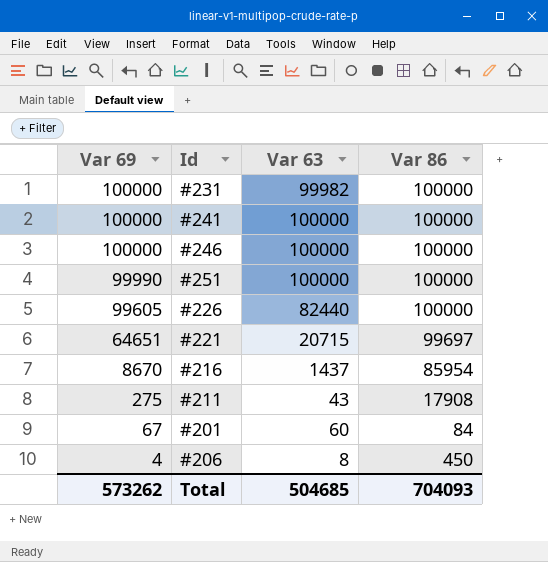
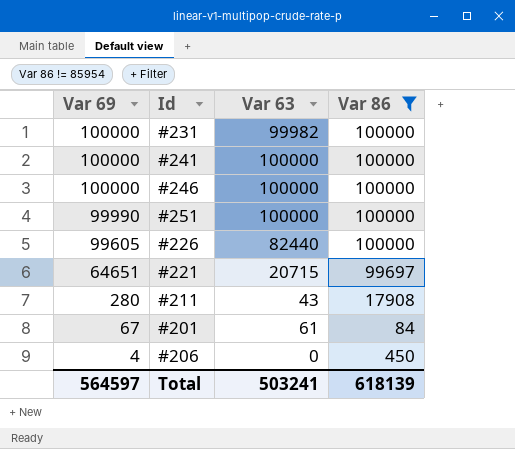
filter: none -> Var 86 != 85954
#211 | Var 69: 275 -> 280
#201 | Var 63: 60 -> 61
#206 | Var 63: 8 -> 0
Total | Var 69: 573262 -> 564597
Total | Var 63: 504685 -> 503241
Total | Var 86: 704093 -> 618139

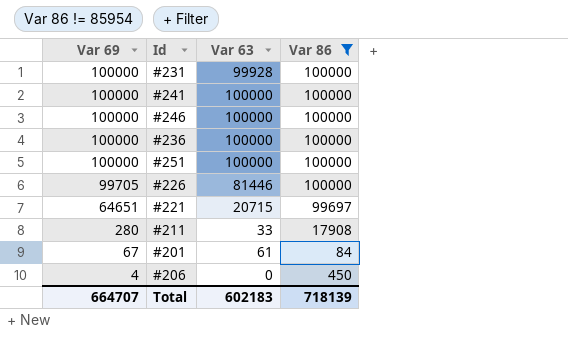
#231 | Var 63: 99982 -> 99928
row #236: none -> 100000 | 100000 | 100000
#251 | Var 69: 99990 -> 100000
#226 | Var 69: 99605 -> 99705
#226 | Var 63: 82440 -> 81446
#211 | Var 63: 43 -> 33
Total | Var 69: 564597 -> 664707
Total | Var 63: 503241 -> 602183
Total | Var 86: 618139 -> 718139

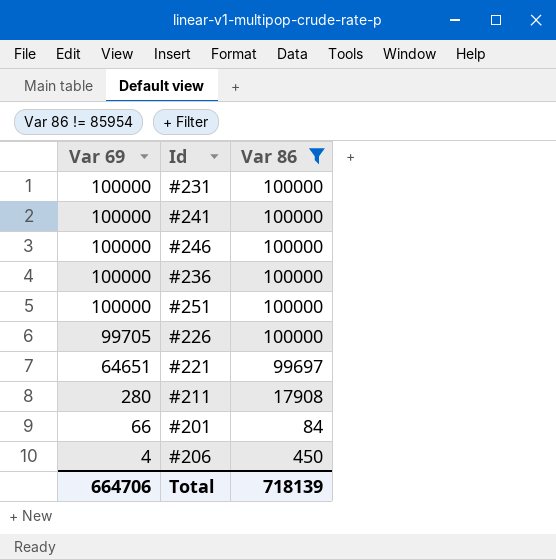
column Var 63 | position: 3 -> none
#201 | Var 69: 67 -> 66
Total | Var 69: 664707 -> 664706

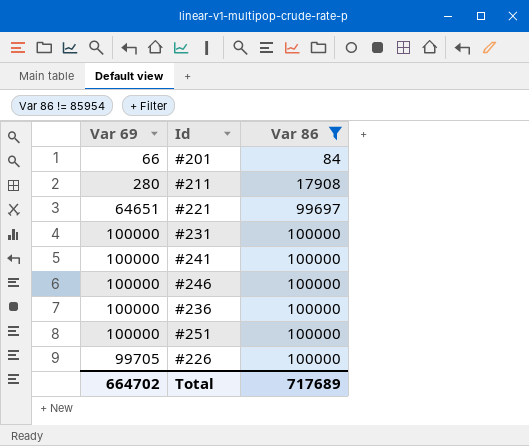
row order: Var 69 descending -> Var 86 ascending
row #206: 4 | 450 -> none
Total | Var 69: 664706 -> 664702
Total | Var 86: 718139 -> 717689

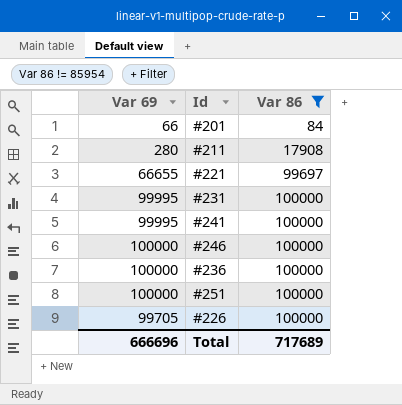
#221 | Var 69: 64651 -> 66655
#231 | Var 69: 100000 -> 99995
#241 | Var 69: 100000 -> 99995
Total | Var 69: 664702 -> 666696

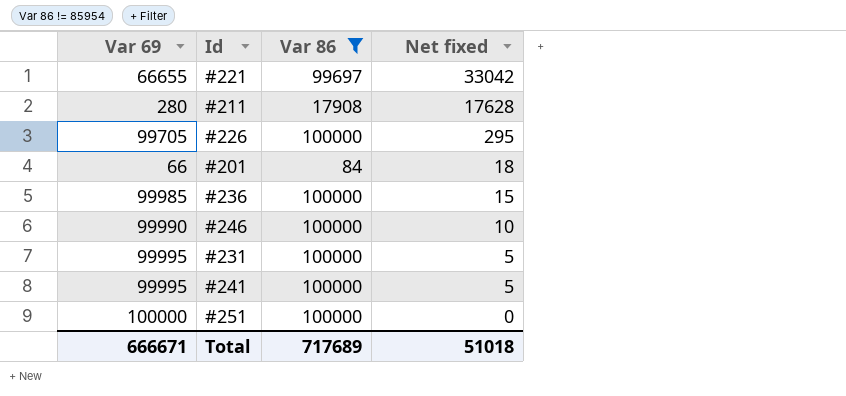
row order: Var 86 ascending -> Net fixed descending
column Net fixed | formula: none -> [Var 86] - [Var 69]
#236 | Var 69: 100000 -> 99985
#246 | Var 69: 100000 -> 99990
Total | Var 69: 666696 -> 666671

